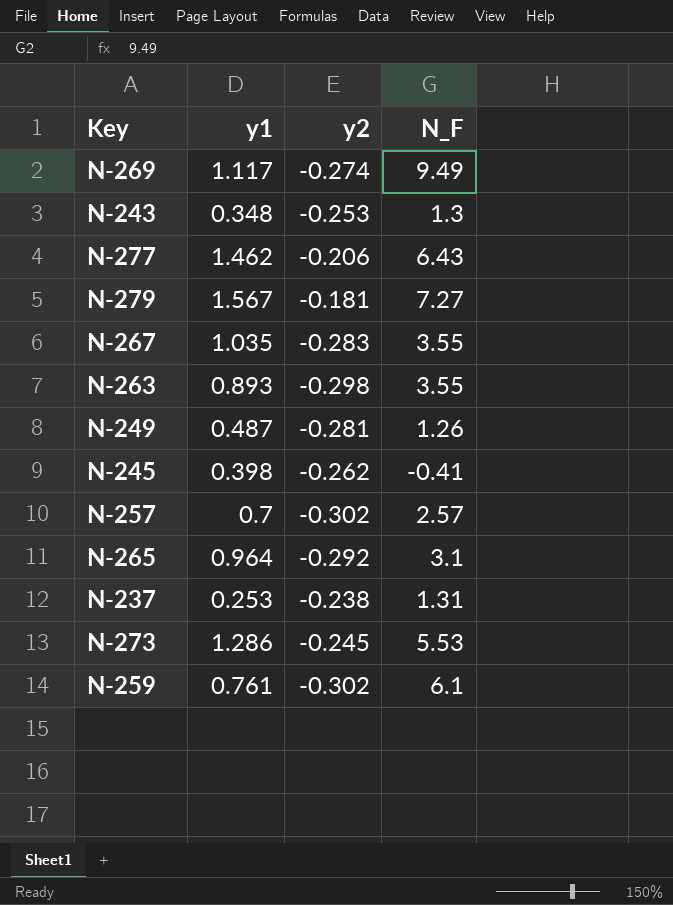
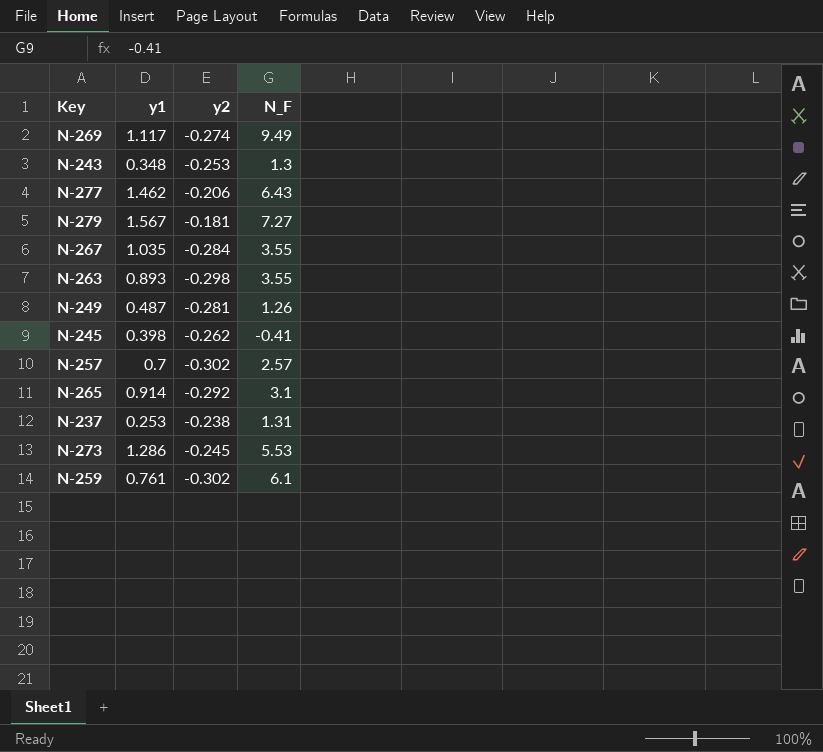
N-267 | y2: -0.283 -> -0.284
N-265 | y1: 0.964 -> 0.914

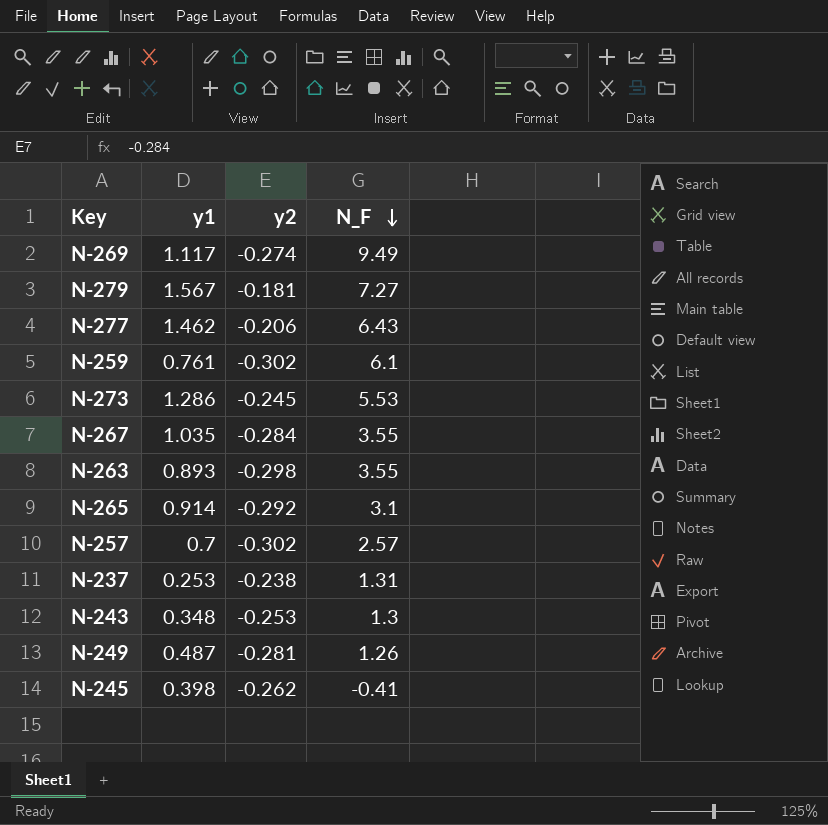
row order: none -> N_F descending

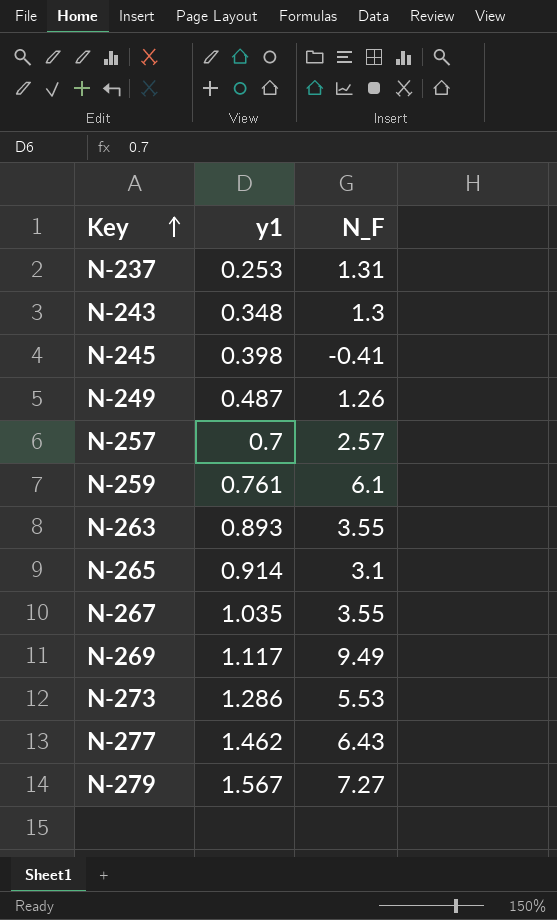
row order: N_F descending -> Key ascending
column y2 | position: 3 -> none

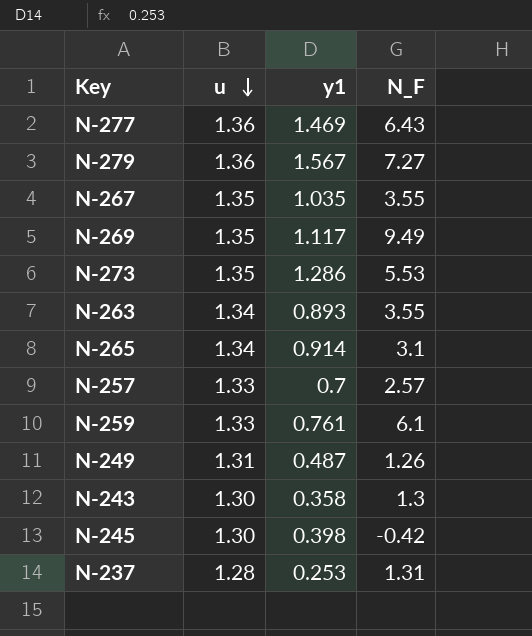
row order: Key ascending -> u descending
column u | position: none -> 2
N-277 | y1: 1.462 -> 1.469
N-243 | y1: 0.348 -> 0.358
N-245 | N_F: -0.41 -> -0.42

